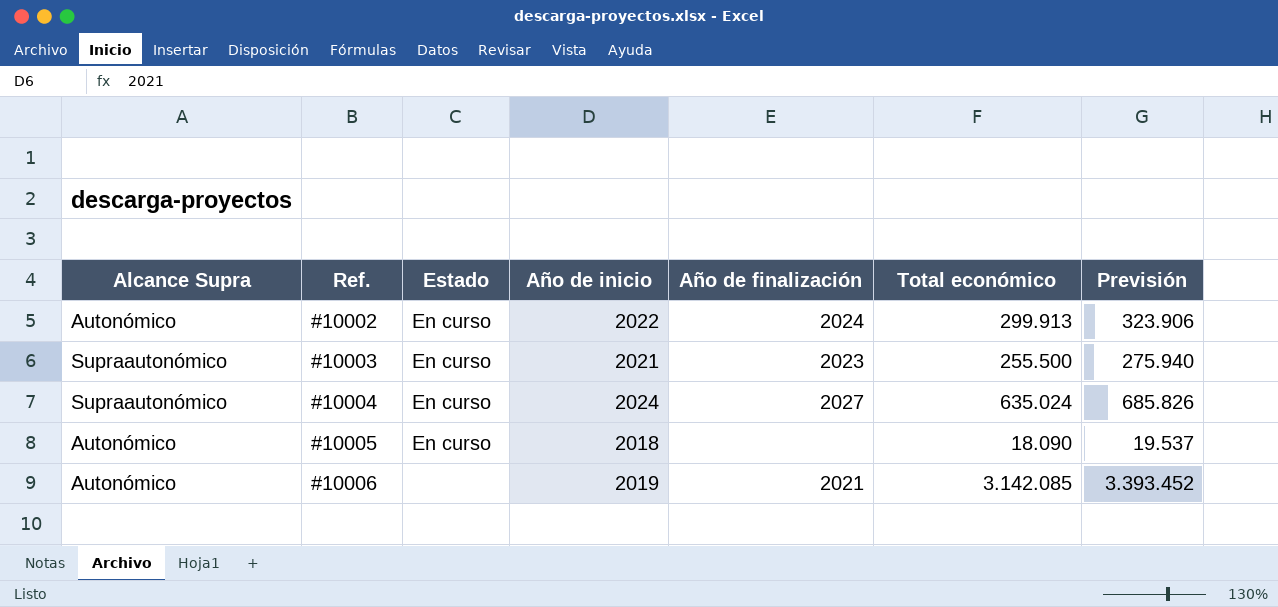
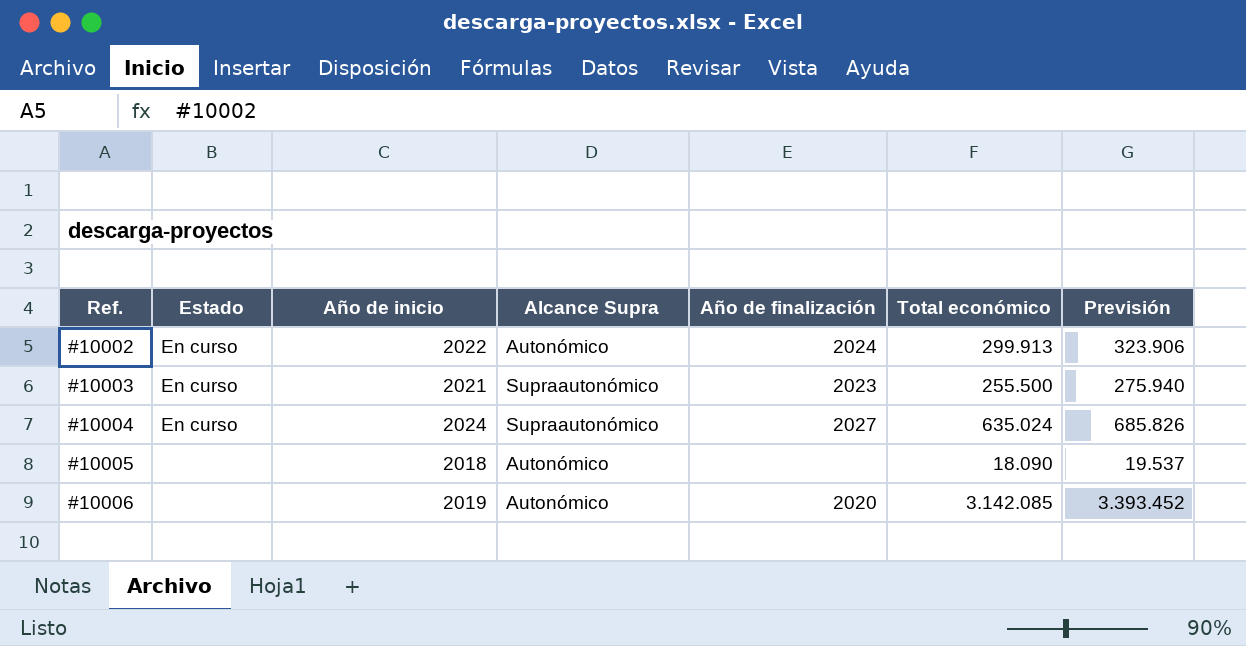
column Alcance Supra | position: 1 -> 4
#10005 | Estado: En curso -> none
#10006 | Año de finalización: 2021 -> 2020

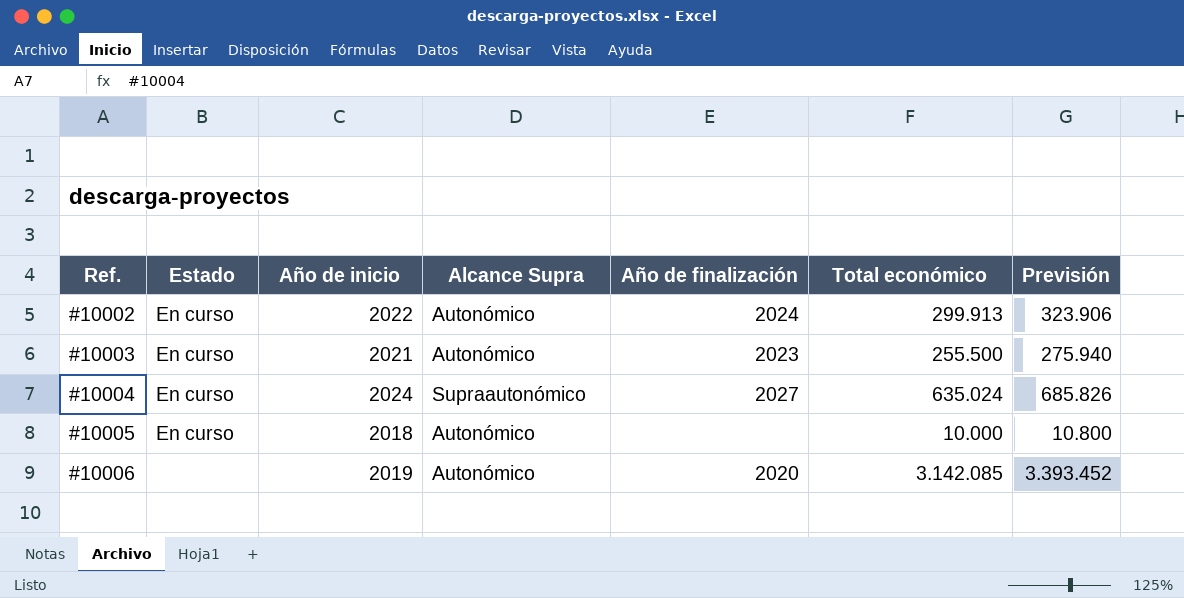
#10003 | Alcance Supra: Supraautonómico -> Autonómico
#10005 | Estado: none -> En curso
#10005 | Total económico: 18.090 -> 10.000
#10005 | Previsión: 19.537 -> 10.800

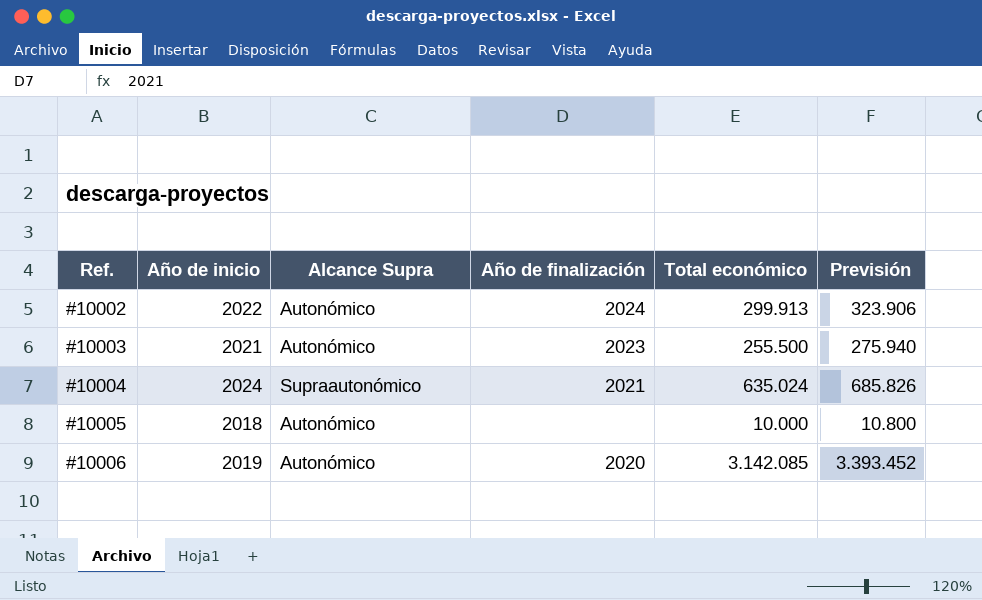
column Estado | position: 2 -> none
#10004 | Año de finalización: 2027 -> 2021

